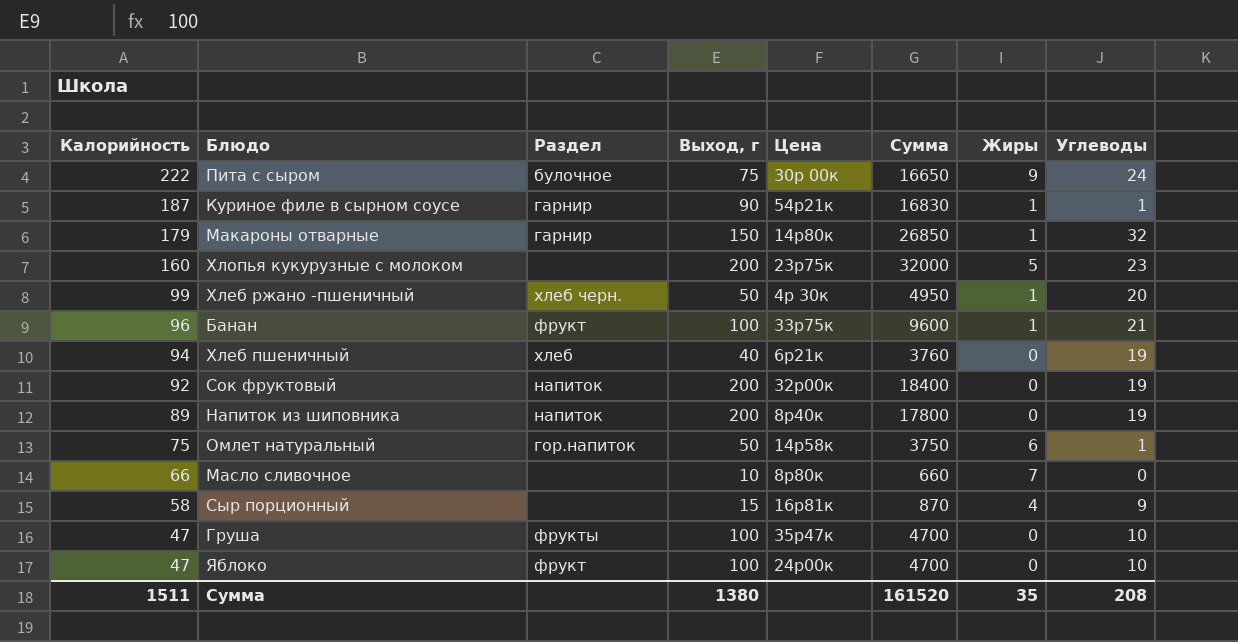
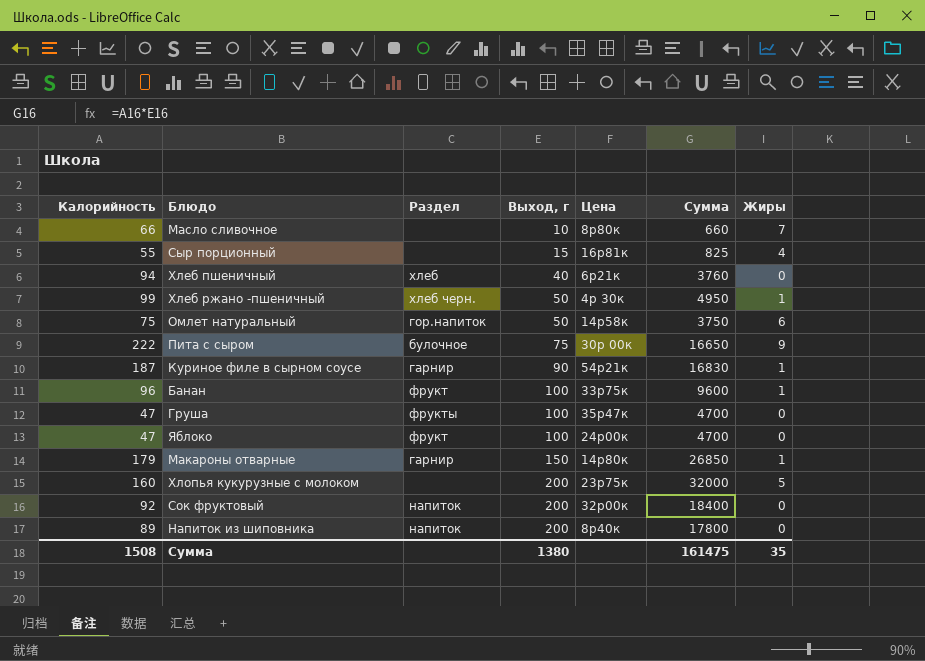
row order: Калорийность descending -> Выход, г ascending
column Углеводы | position: 8 -> none
Сыр порционный | Калорийность: 58 -> 55
Сыр порционный | Сумма: 870 -> 825
Сумма | Калорийность: 1511 -> 1508
Сумма | Сумма: 161520 -> 161475

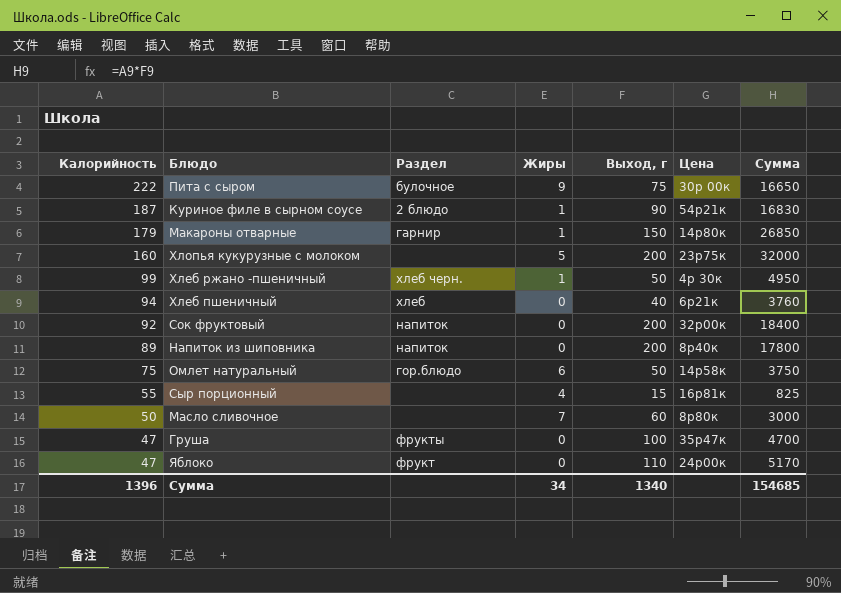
row order: Выход, г ascending -> Калорийность descending
column Жиры | position: 7 -> 4
row Банан: 96 | фрукт | 100 | 33р75к | 9600 | 1 -> none
Куриное филе в сырном соусе | Раздел: гарнир -> 2 блюдо
Омлет натуральный | Раздел: гор.напиток -> гор.блюдо
Масло сливочное | Калорийность: 66 -> 50
Масло сливочное | Выход, г: 10 -> 60
Масло сливочное | Сумма: 660 -> 3000
Яблоко | Выход, г: 100 -> 110
Яблоко | Сумма: 4700 -> 5170
Сумма | Калорийность: 1508 -> 1396
Сумма | Жиры: 35 -> 34
Сумма | Выход, г: 1380 -> 1340
Сумма | Сумма: 161475 -> 154685

